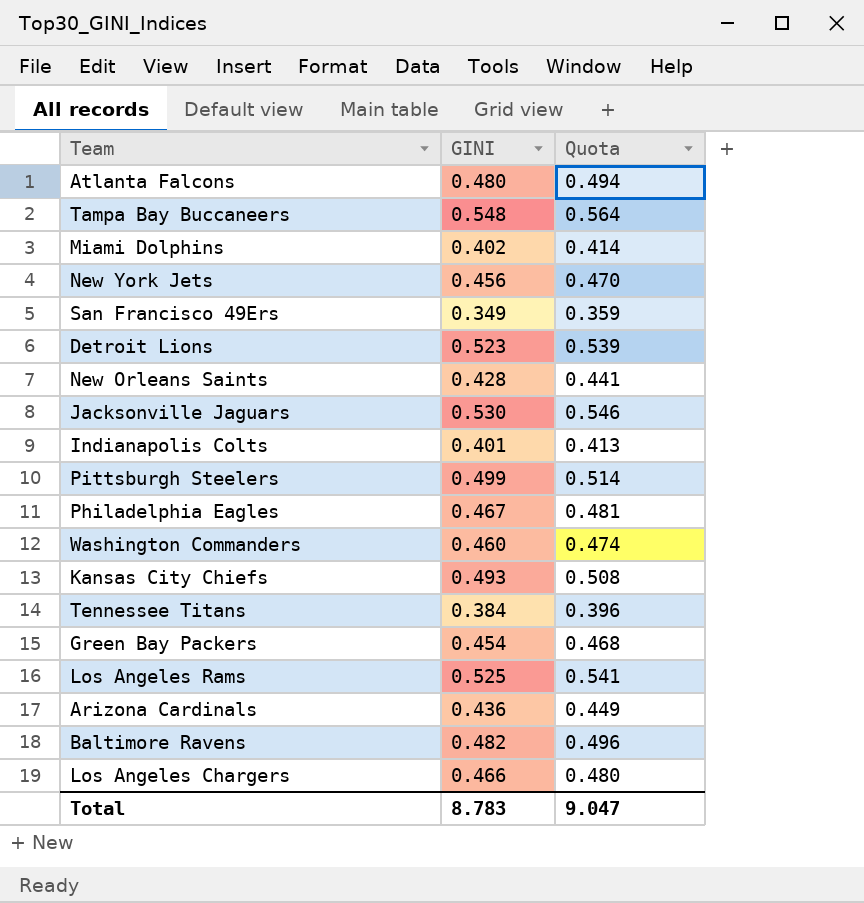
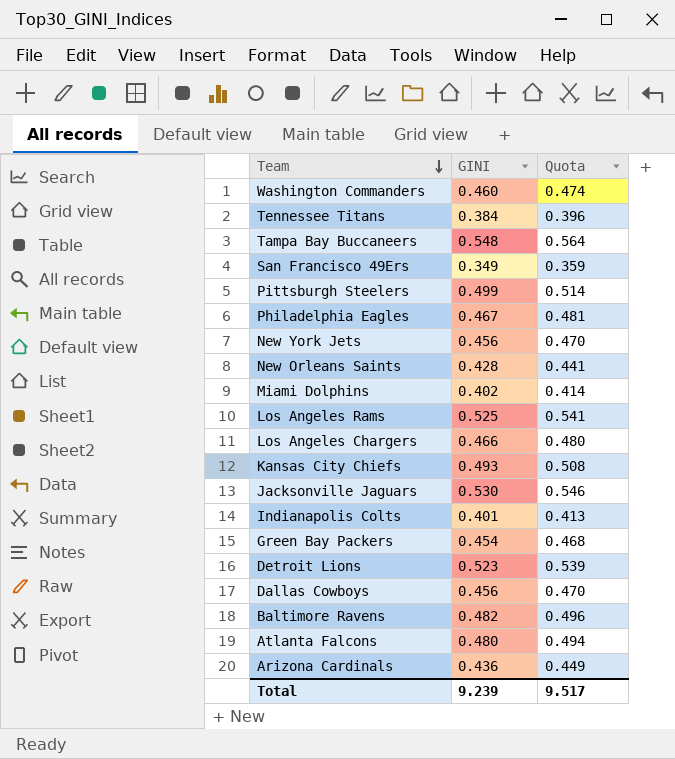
row order: none -> Team descending
row Dallas Cowboys: none -> 0.456 | 0.470
Total | GINI: 8.783 -> 9.239
Total | Quota: 9.047 -> 9.517

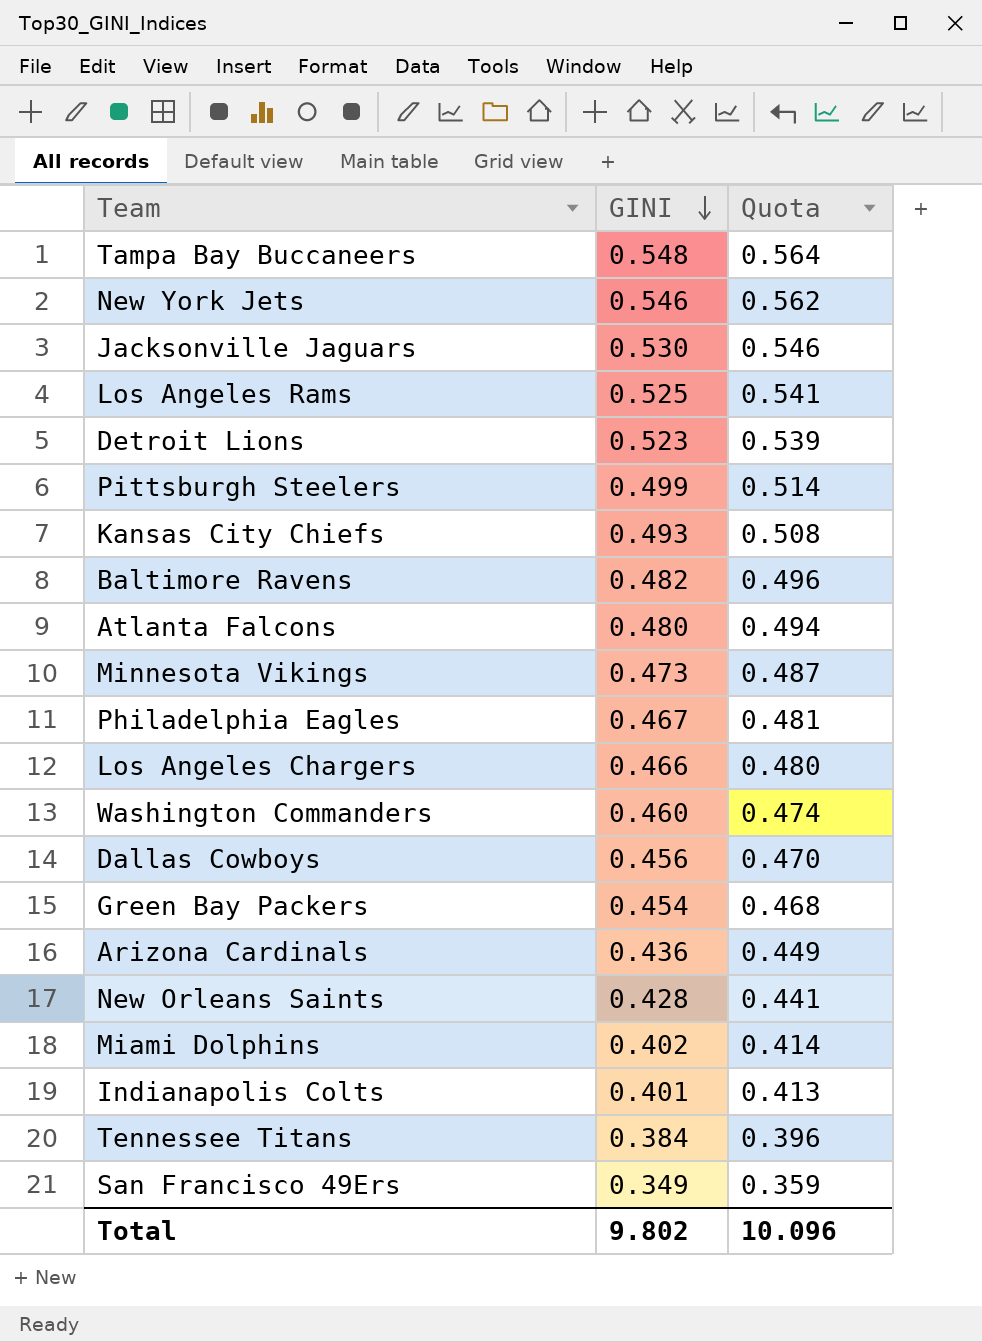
row order: Team descending -> GINI descending
New York Jets | GINI: 0.456 -> 0.546
New York Jets | Quota: 0.470 -> 0.562
row Minnesota Vikings: none -> 0.473 | 0.487
Total | GINI: 9.239 -> 9.802
Total | Quota: 9.517 -> 10.096

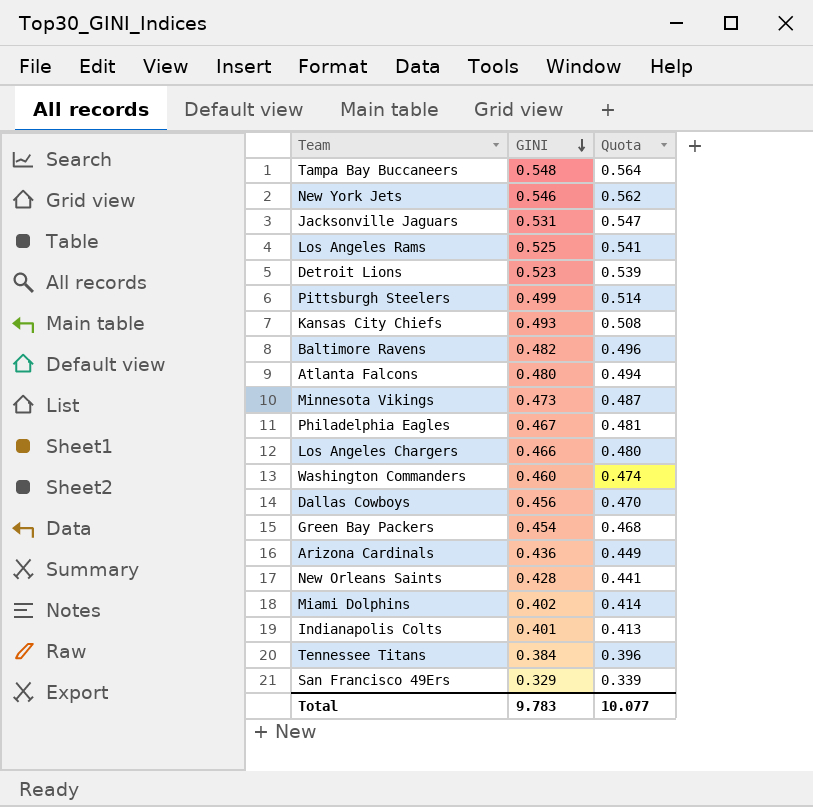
Jacksonville Jaguars | GINI: 0.530 -> 0.531
Jacksonville Jaguars | Quota: 0.546 -> 0.547
San Francisco 49Ers | GINI: 0.349 -> 0.329
San Francisco 49Ers | Quota: 0.359 -> 0.339
Total | GINI: 9.802 -> 9.783
Total | Quota: 10.096 -> 10.077

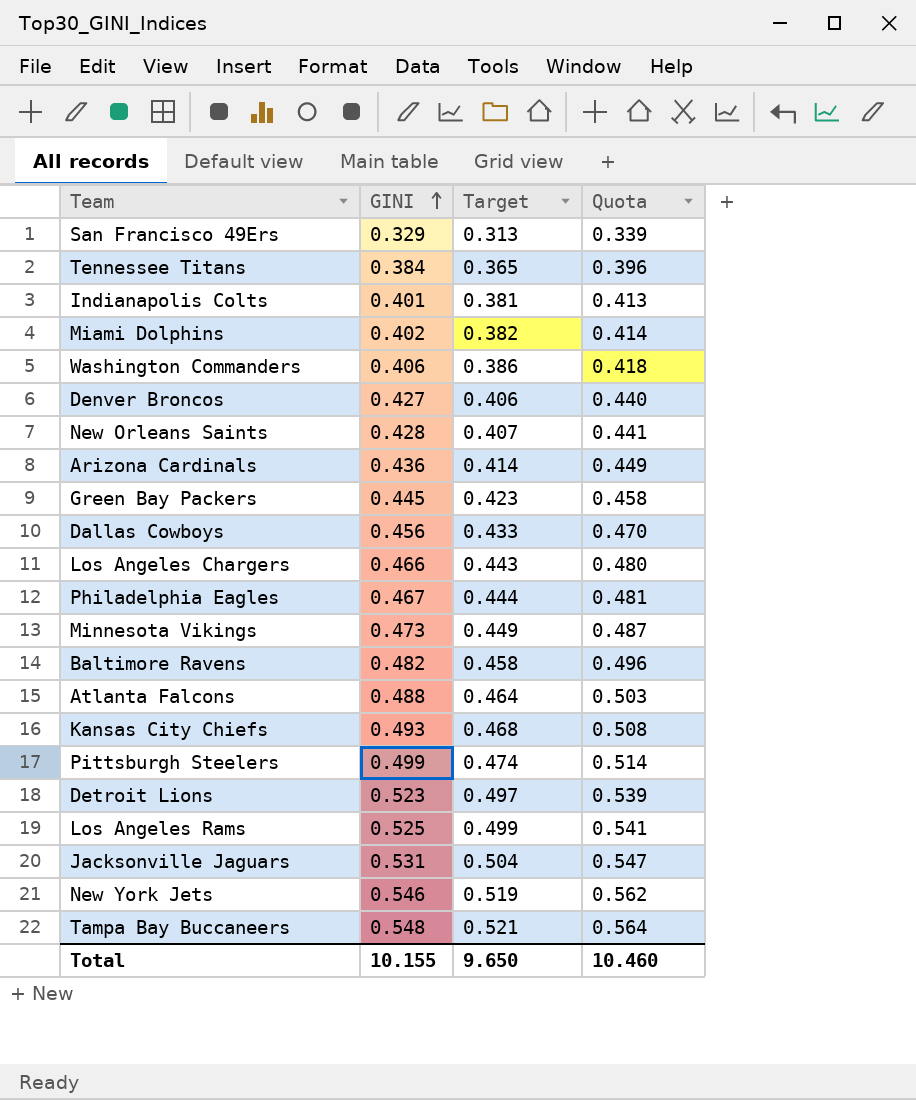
row order: GINI descending -> GINI ascending
column Target | formula: none -> [GINI] * 0.95
Washington Commanders | GINI: 0.460 -> 0.406
Washington Commanders | Quota: 0.474 -> 0.418
row Denver Broncos: none -> 0.427 | 0.406 | 0.440
Green Bay Packers | GINI: 0.454 -> 0.445
Green Bay Packers | Quota: 0.468 -> 0.458
Atlanta Falcons | GINI: 0.480 -> 0.488
Atlanta Falcons | Quota: 0.494 -> 0.503
Total | GINI: 9.783 -> 10.155
Total | Quota: 10.077 -> 10.460

